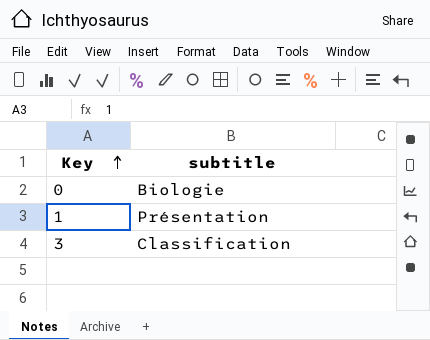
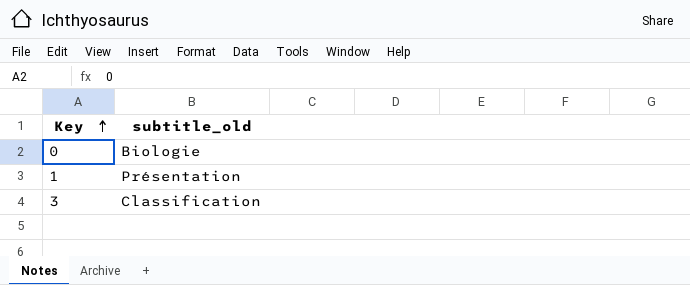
column name: subtitle -> subtitle_old

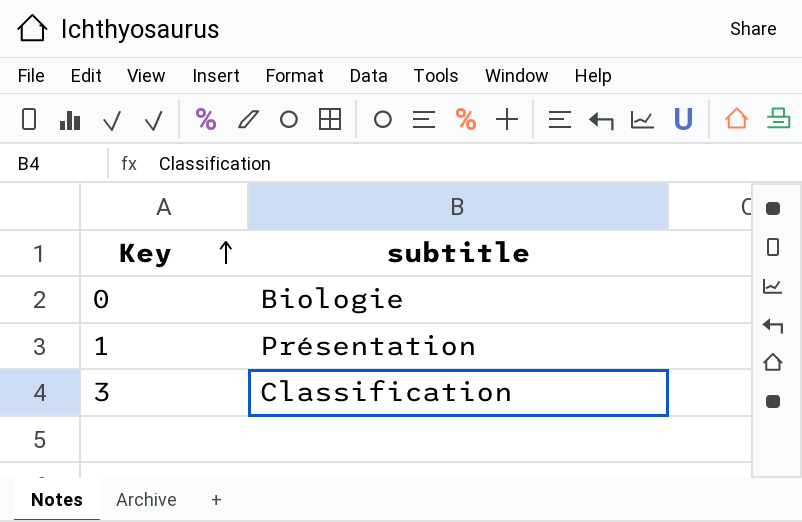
column name: subtitle_old -> subtitle

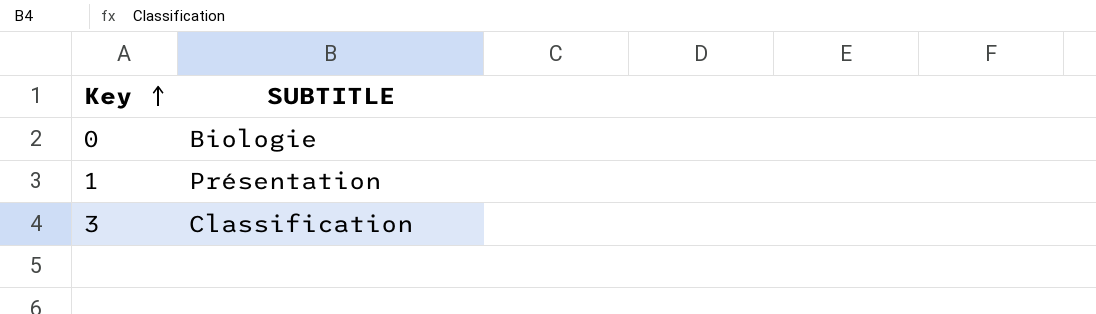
column name: subtitle -> SUBTITLE

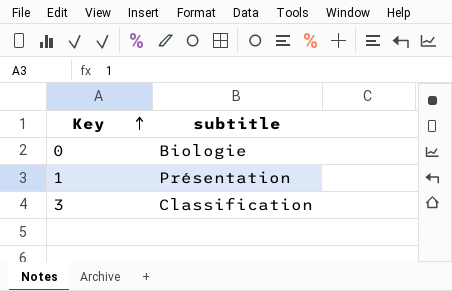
column name: SUBTITLE -> subtitle

